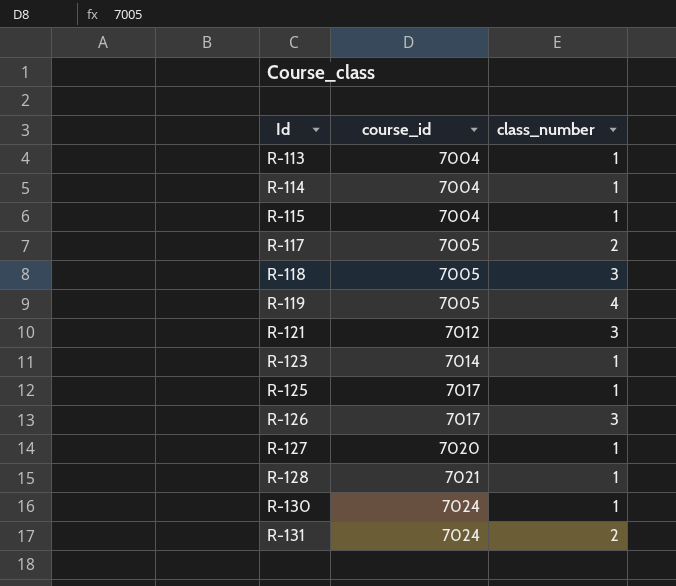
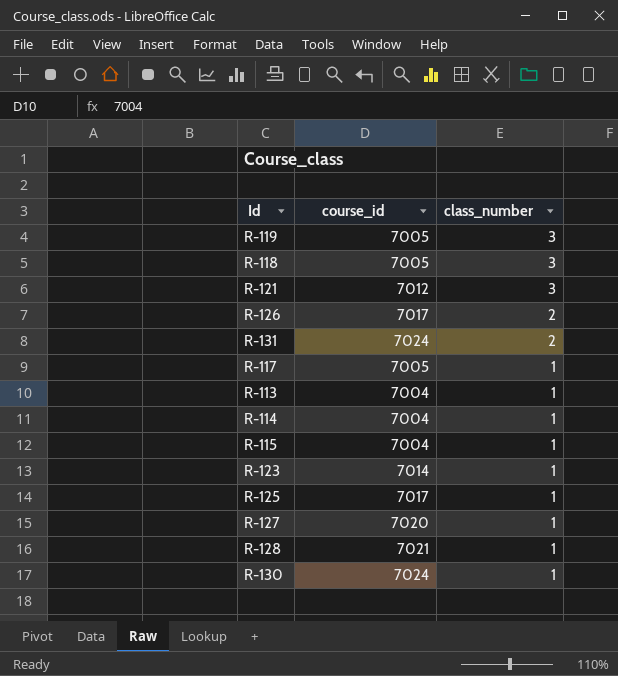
row order: Id ascending -> class_number descending
R-119 | class_number: 4 -> 3
R-126 | class_number: 3 -> 2
R-117 | class_number: 2 -> 1

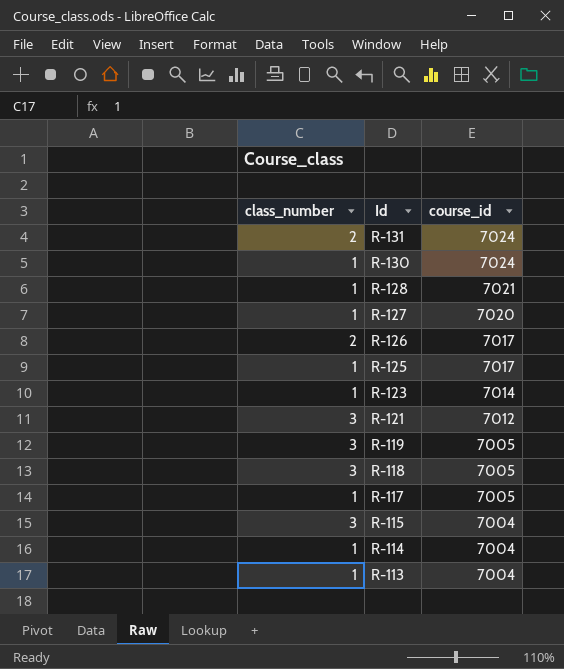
row order: class_number descending -> Id descending
column class_number | position: 3 -> 1
R-115 | class_number: 1 -> 3

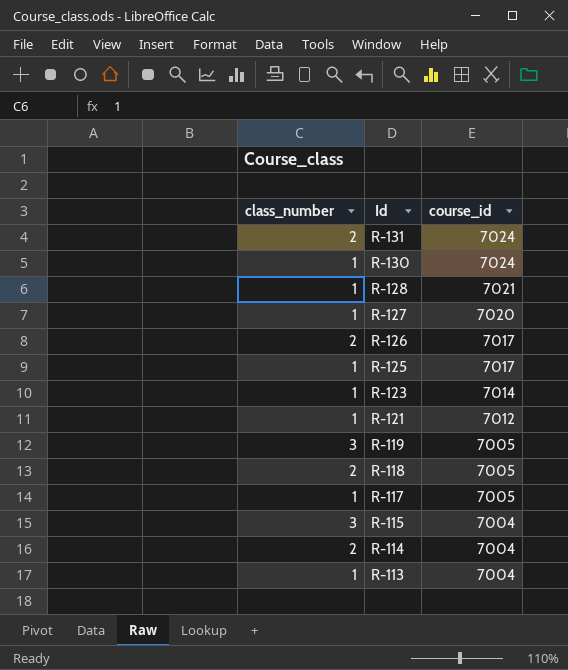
R-121 | class_number: 3 -> 1
R-118 | class_number: 3 -> 2
R-114 | class_number: 1 -> 2

